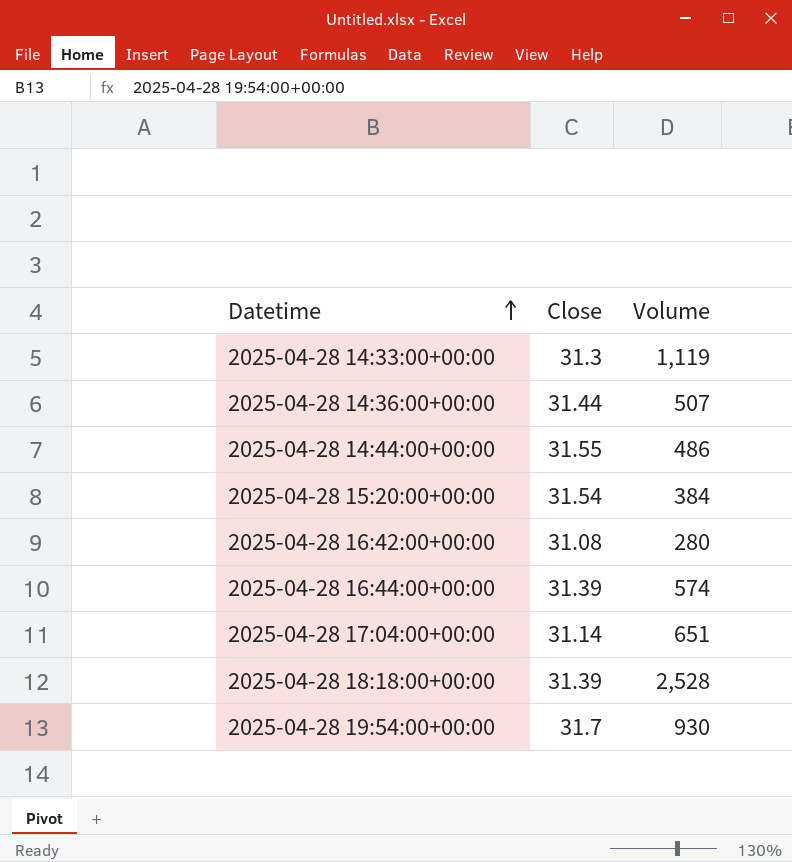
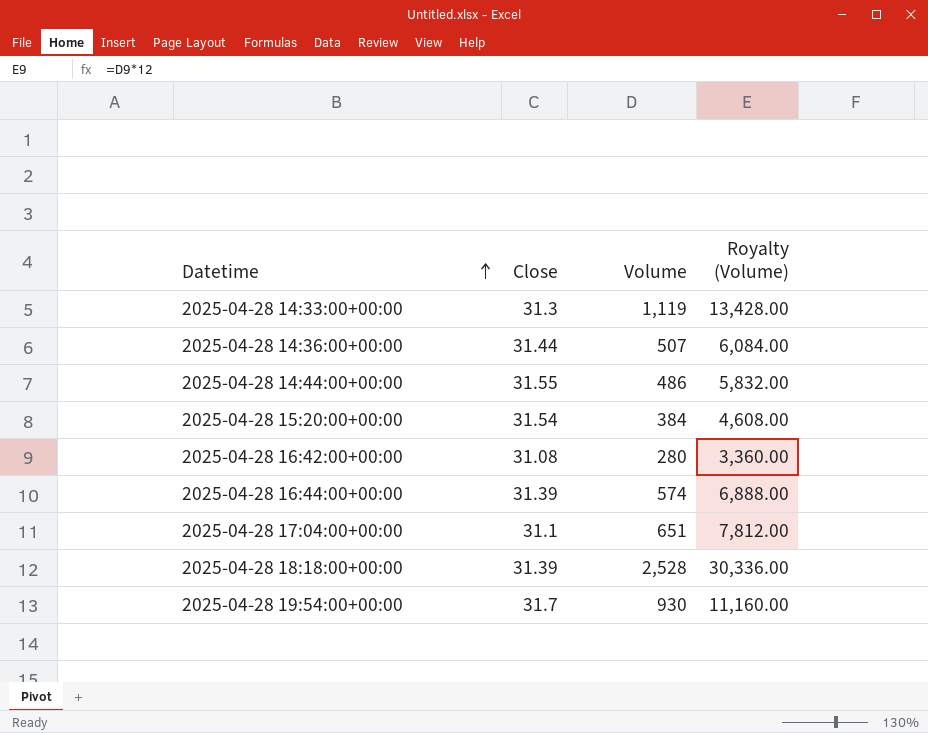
column Royalty (Volume) | formula: none -> [Volume] * 12
2025-04-28 17:04:00+00:00 | Close: 31.14 -> 31.1

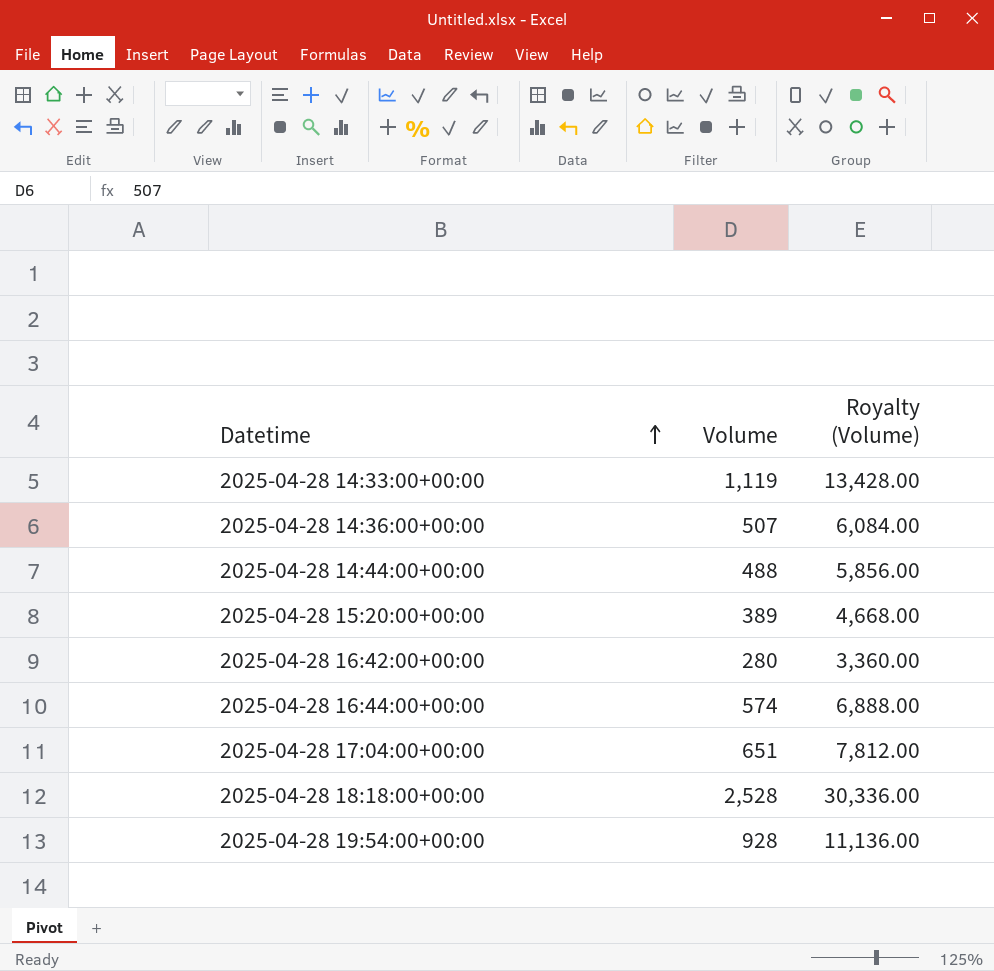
column Close | position: 2 -> none
2025-04-28 14:44:00+00:00 | Volume: 486 -> 488
2025-04-28 14:44:00+00:00 | Royalty (Volume): 5,832.00 -> 5,856.00
2025-04-28 15:20:00+00:00 | Volume: 384 -> 389
2025-04-28 15:20:00+00:00 | Royalty (Volume): 4,608.00 -> 4,668.00
2025-04-28 19:54:00+00:00 | Volume: 930 -> 928
2025-04-28 19:54:00+00:00 | Royalty (Volume): 11,160.00 -> 11,136.00

